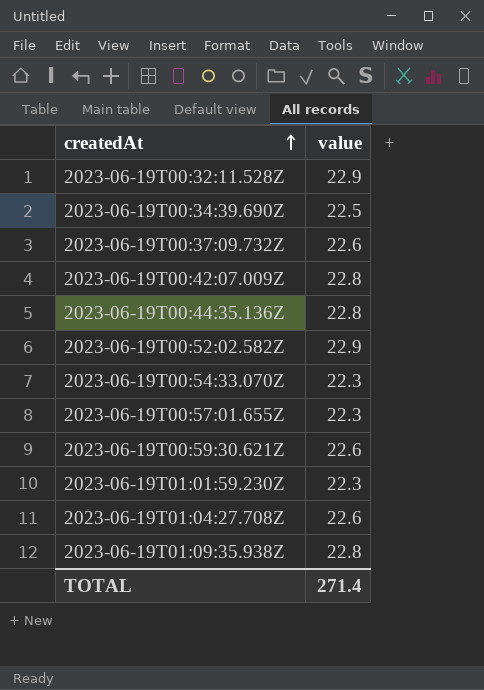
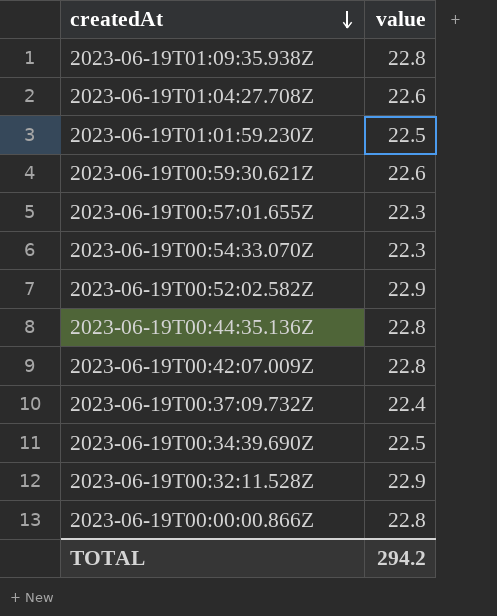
row order: createdAt ascending -> createdAt descending
2023-06-19T01:01:59.230Z | value: 22.3 -> 22.5
2023-06-19T00:37:09.732Z | value: 22.6 -> 22.4
row 2023-06-19T00:00:00.866Z: none -> 22.8
TOTAL | value: 271.4 -> 294.2

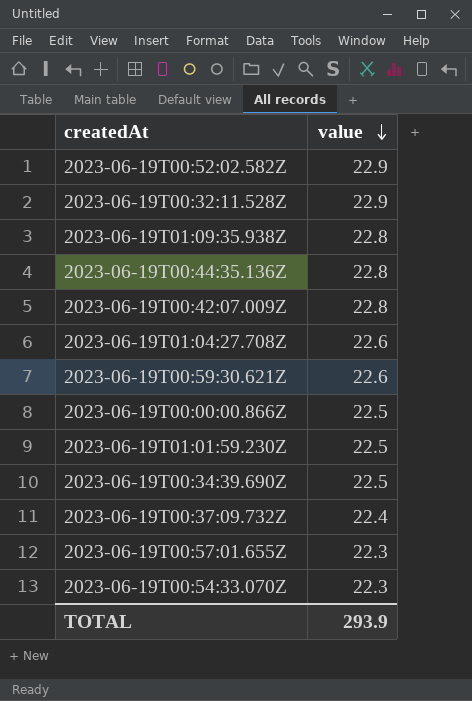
row order: createdAt descending -> value descending
2023-06-19T00:00:00.866Z | value: 22.8 -> 22.5
TOTAL | value: 294.2 -> 293.9

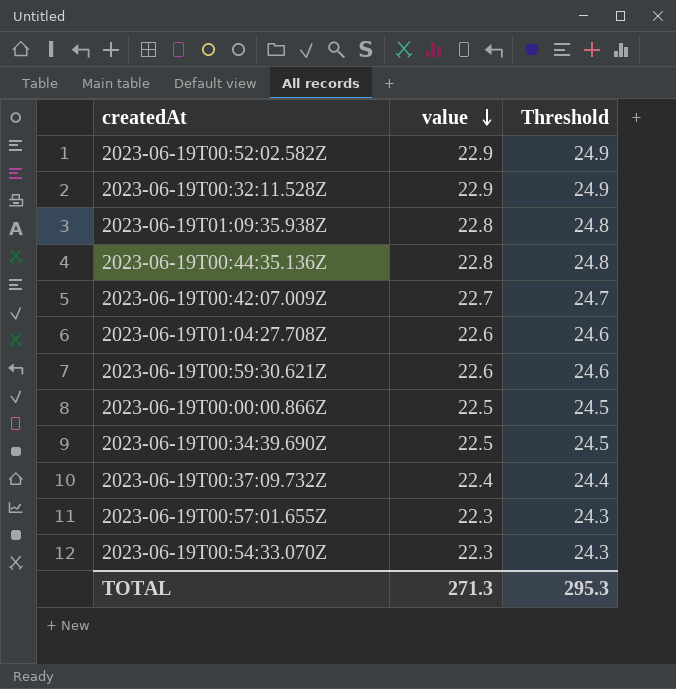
column Threshold | formula: none -> [value] + 2
row 2023-06-19T01:01:59.230Z: 22.5 -> none
2023-06-19T00:42:07.009Z | value: 22.8 -> 22.7
TOTAL | value: 293.9 -> 271.3

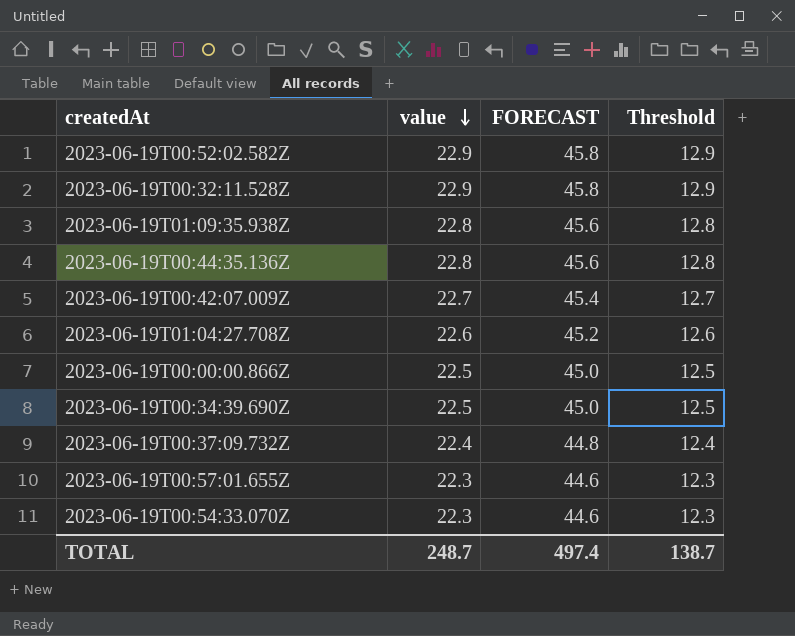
column FORECAST | formula: none -> [value] * 2
column Threshold | formula: [value] + 2 -> [value] - 10
row 2023-06-19T00:59:30.621Z: 22.6 | 24.6 -> none
TOTAL | value: 271.3 -> 248.7
TOTAL | Threshold: 295.3 -> 138.7

